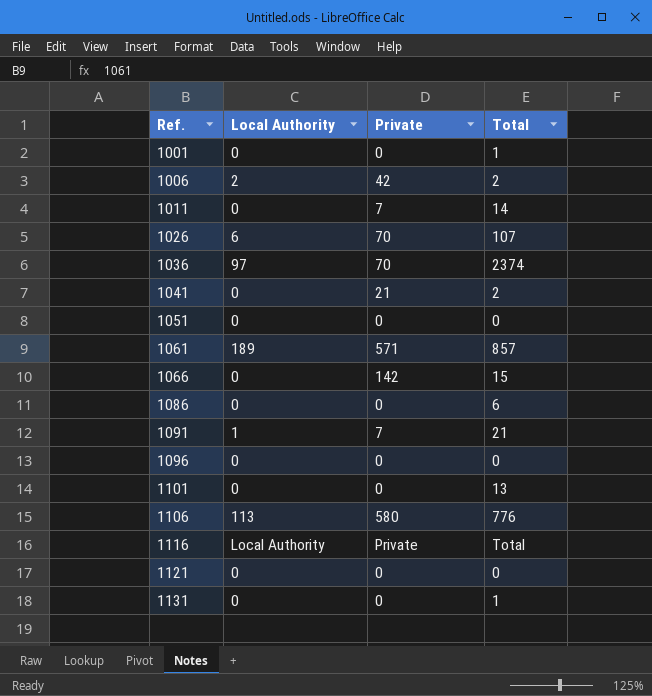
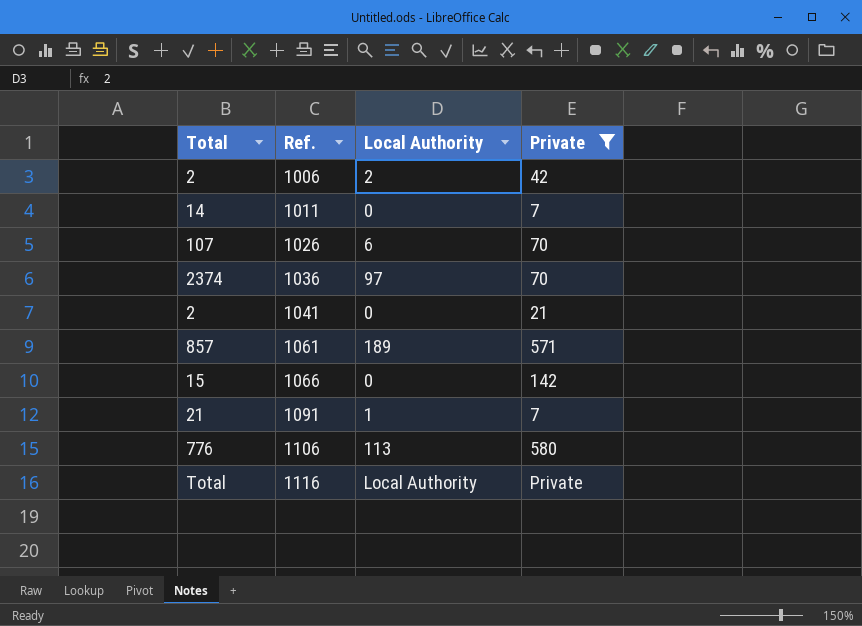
filter: none -> Private != 0
column Total | position: 4 -> 1

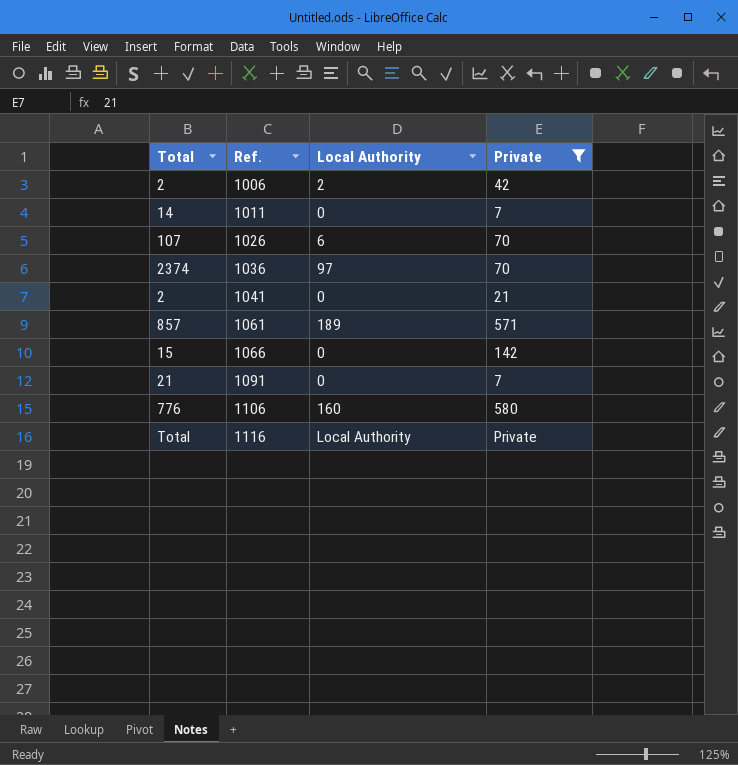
1091 | Local Authority: 1 -> 0
1106 | Local Authority: 113 -> 160

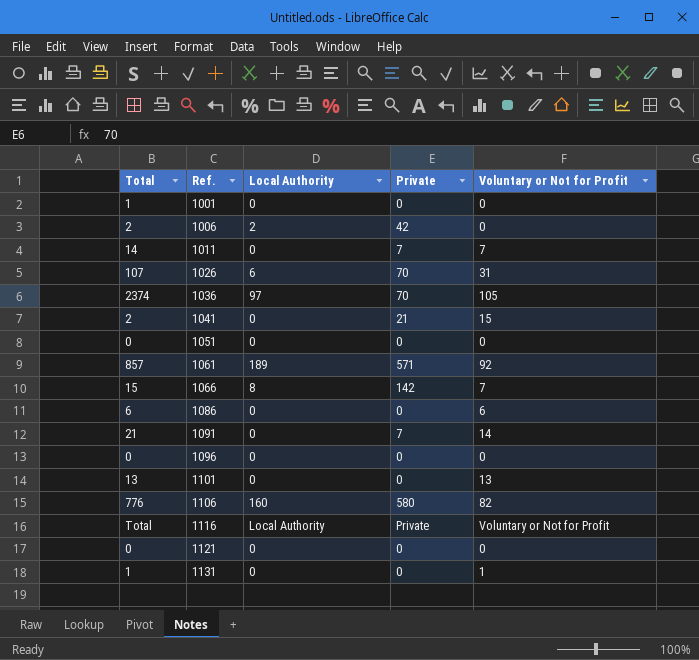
filter: Private != 0 -> none
column Voluntary or Not for Profit | position: none -> 5
1066 | Local Authority: 0 -> 8

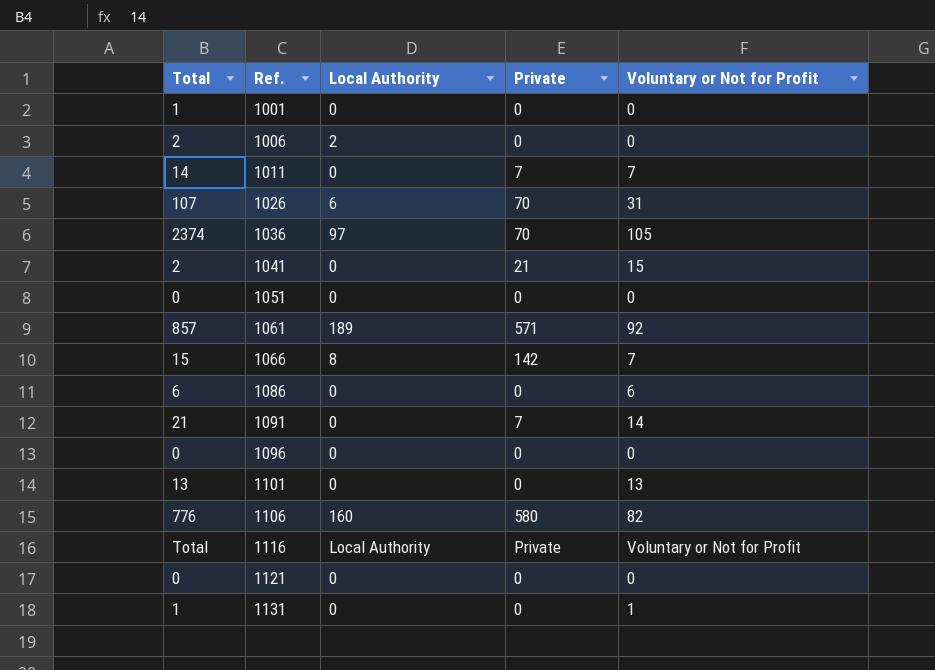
1006 | Private: 42 -> 0

